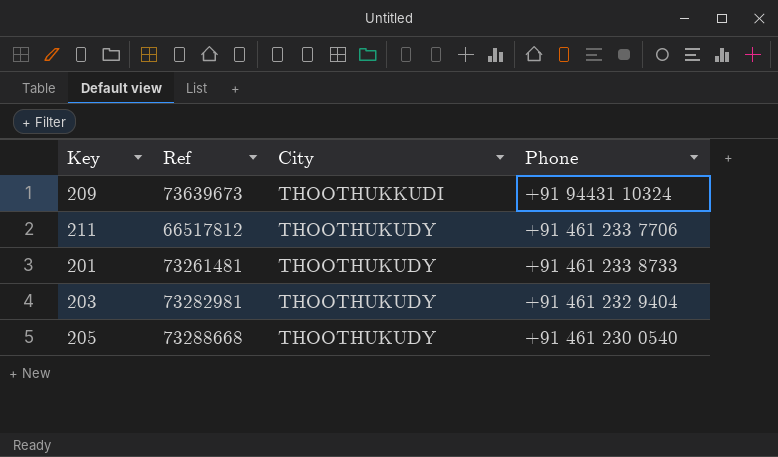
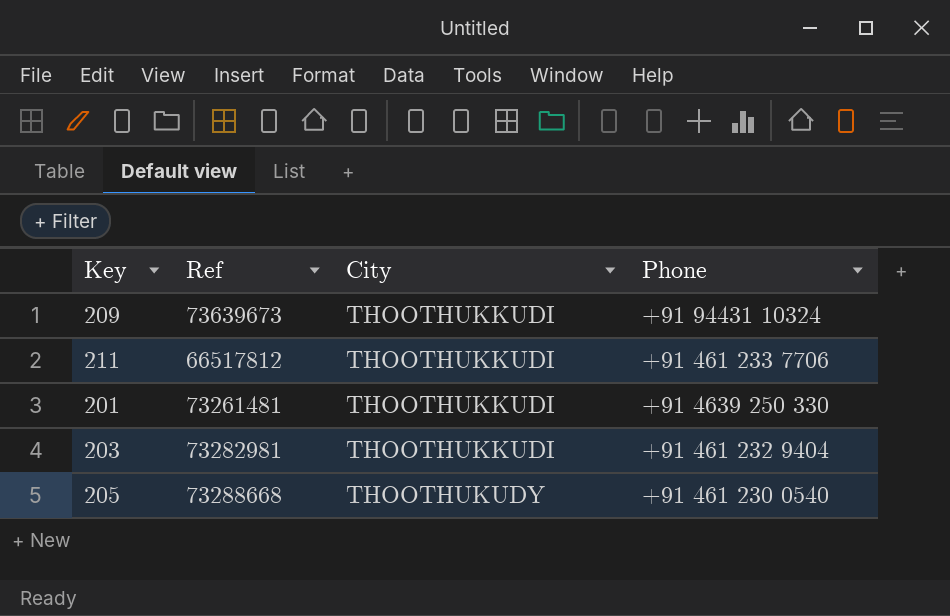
211 | City: THOOTHUKUDY -> THOOTHUKKUDI
201 | City: THOOTHUKUDY -> THOOTHUKKUDI
201 | Phone: +91 461 233 8733 -> +91 4639 250 330
203 | City: THOOTHUKUDY -> THOOTHUKKUDI

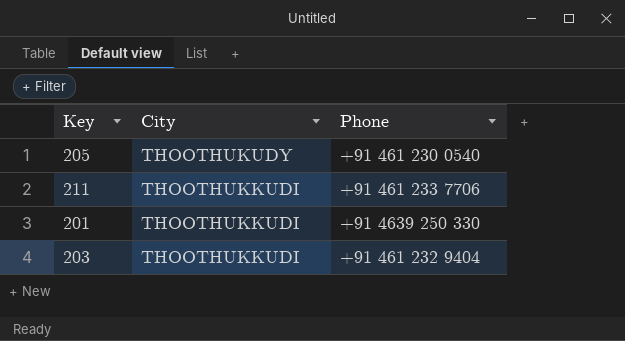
row order: City ascending -> City descending
column Ref | position: 2 -> none
row 209: 73639673 | THOOTHUKKUDI | +91 94431 10324 -> none

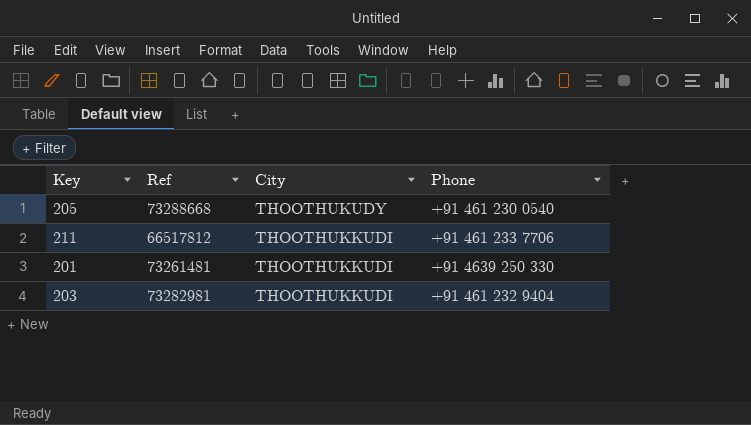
column Ref | position: none -> 2

